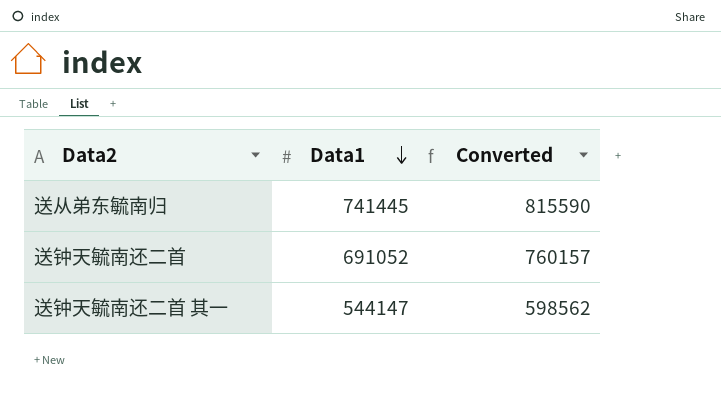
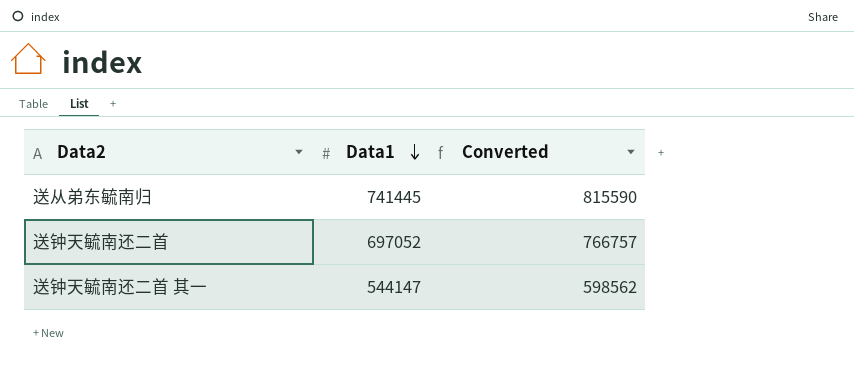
送钟天毓南还二首 | Data1: 691052 -> 697052
送钟天毓南还二首 | Converted: 760157 -> 766757

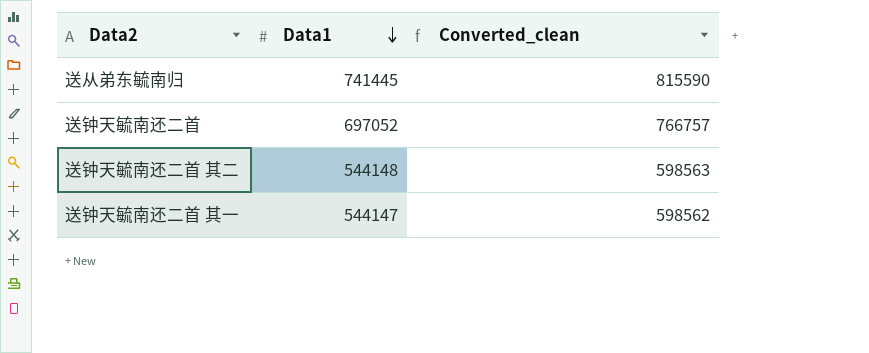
column name: Converted -> Converted_clean
row 送钟天毓南还二首 其二: none -> 544148 | 598563

